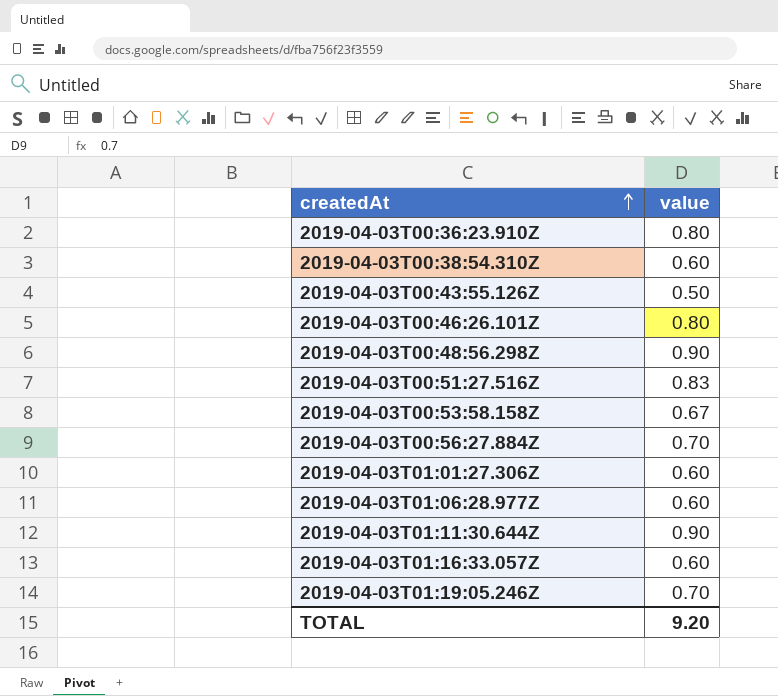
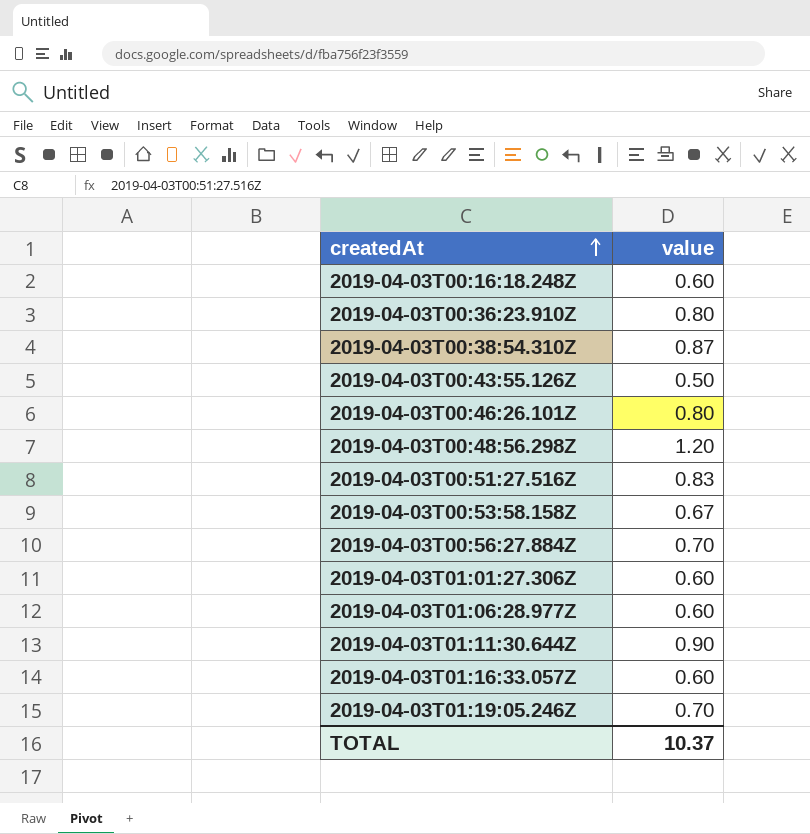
row 2019-04-03T00:16:18.248Z: none -> 0.60
2019-04-03T00:38:54.310Z | value: 0.60 -> 0.87
2019-04-03T00:48:56.298Z | value: 0.90 -> 1.20
TOTAL | value: 9.20 -> 10.37

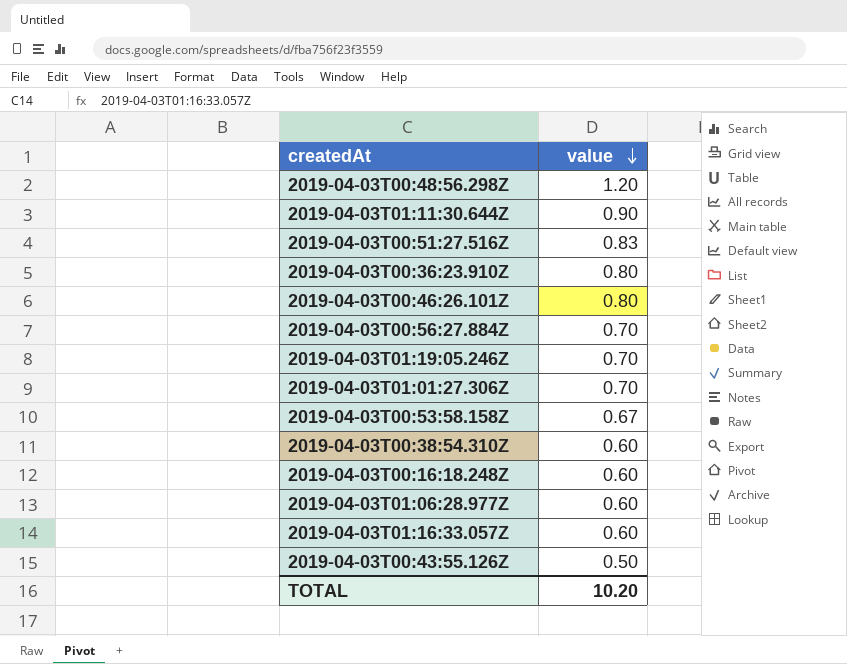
row order: createdAt ascending -> value descending
2019-04-03T01:01:27.306Z | value: 0.60 -> 0.70
2019-04-03T00:38:54.310Z | value: 0.87 -> 0.60
TOTAL | value: 10.37 -> 10.20

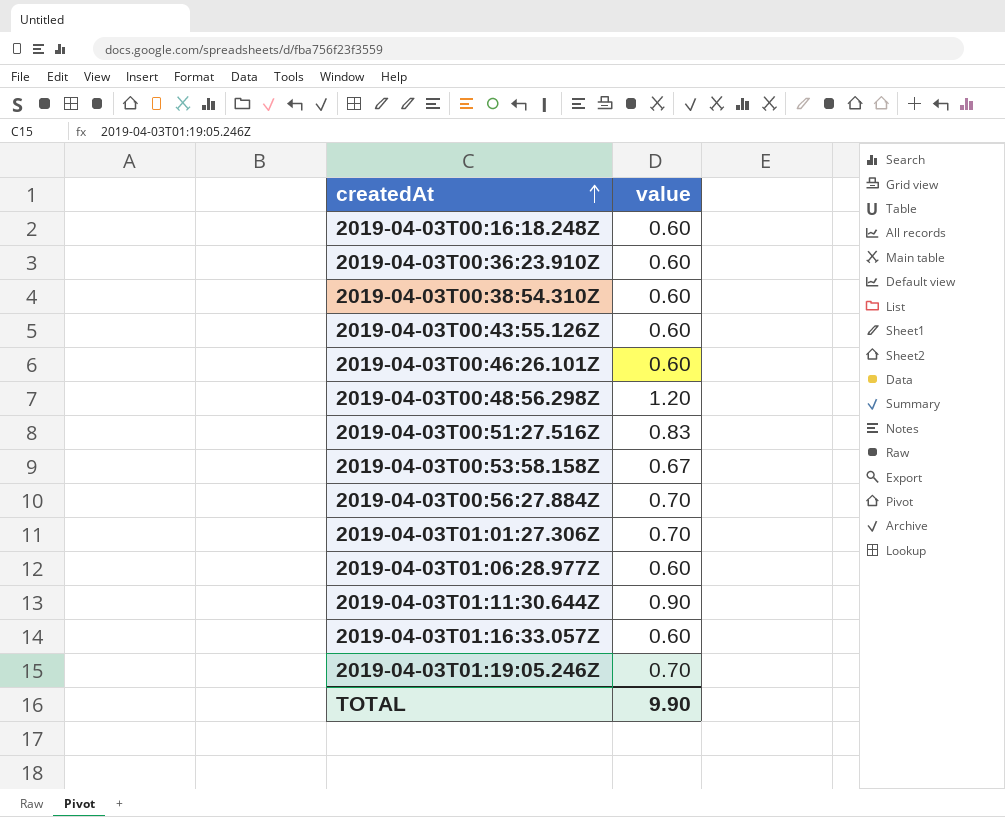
row order: value descending -> createdAt ascending
2019-04-03T00:36:23.910Z | value: 0.80 -> 0.60
2019-04-03T00:43:55.126Z | value: 0.50 -> 0.60
2019-04-03T00:46:26.101Z | value: 0.80 -> 0.60
TOTAL | value: 10.20 -> 9.90

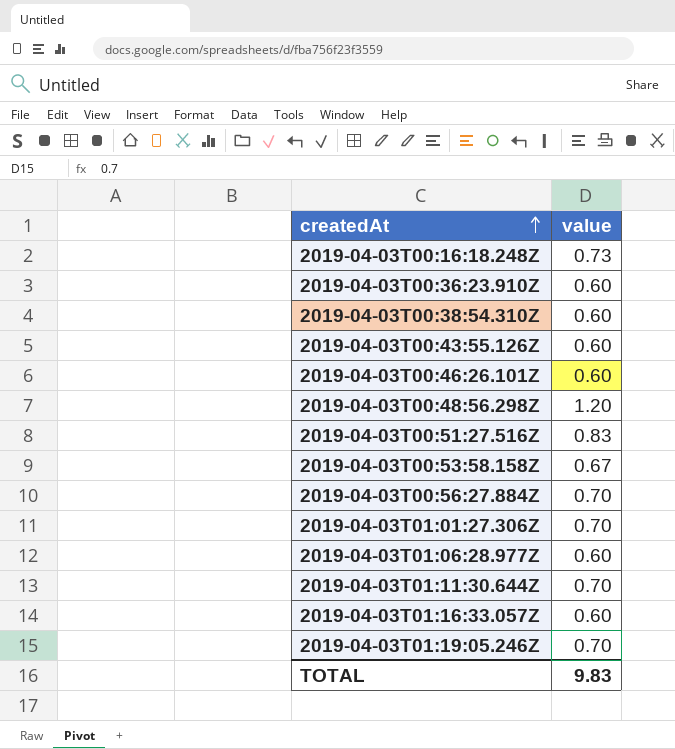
2019-04-03T00:16:18.248Z | value: 0.60 -> 0.73
2019-04-03T01:11:30.644Z | value: 0.90 -> 0.70
TOTAL | value: 9.90 -> 9.83

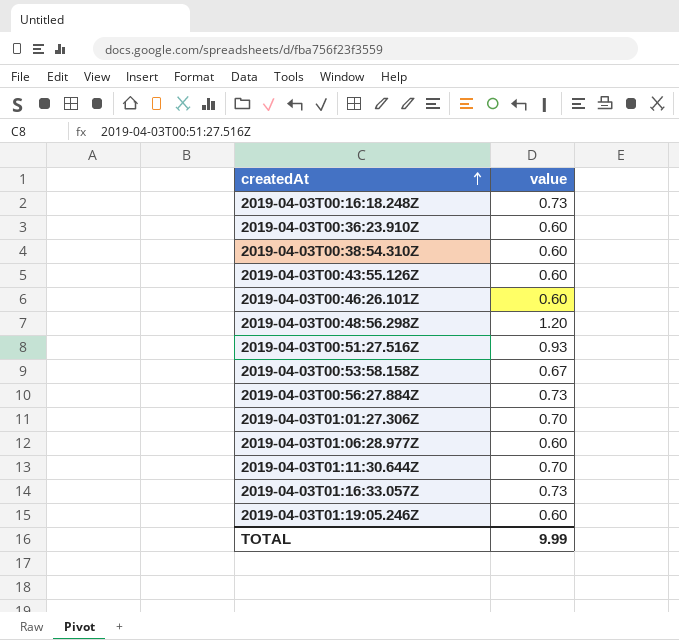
2019-04-03T00:51:27.516Z | value: 0.83 -> 0.93
2019-04-03T00:56:27.884Z | value: 0.70 -> 0.73
2019-04-03T01:16:33.057Z | value: 0.60 -> 0.73
2019-04-03T01:19:05.246Z | value: 0.70 -> 0.60
TOTAL | value: 9.83 -> 9.99

